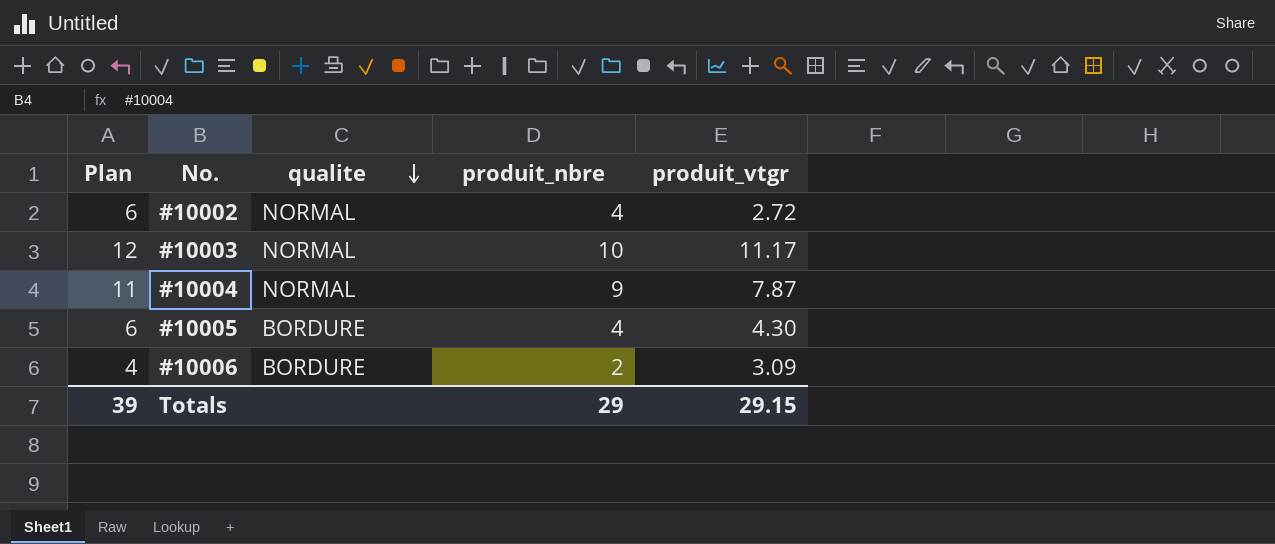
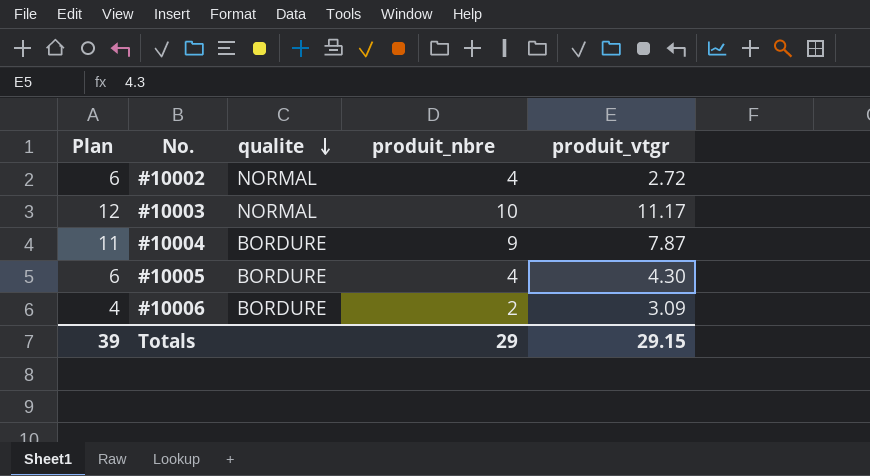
#10004 | qualite: NORMAL -> BORDURE

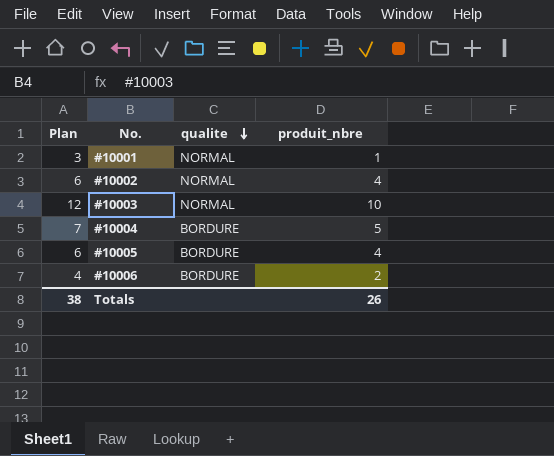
column produit_vtgr | position: 5 -> none
row #10001: none -> 3 | NORMAL | 1
#10004 | Plan: 11 -> 7
#10004 | produit_nbre: 9 -> 5
Totals | Plan: 39 -> 38
Totals | produit_nbre: 29 -> 26

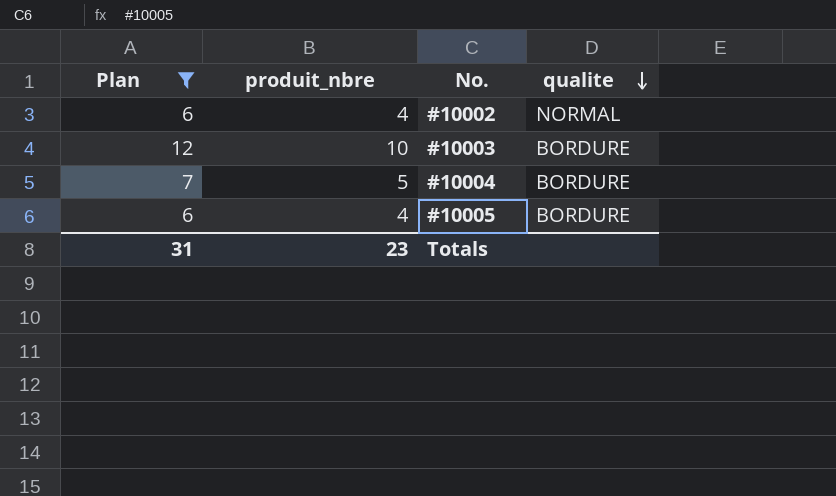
filter: none -> Plan >= 6
column produit_nbre | position: 4 -> 2
#10003 | qualite: NORMAL -> BORDURE
Totals | Plan: 38 -> 31
Totals | produit_nbre: 26 -> 23

